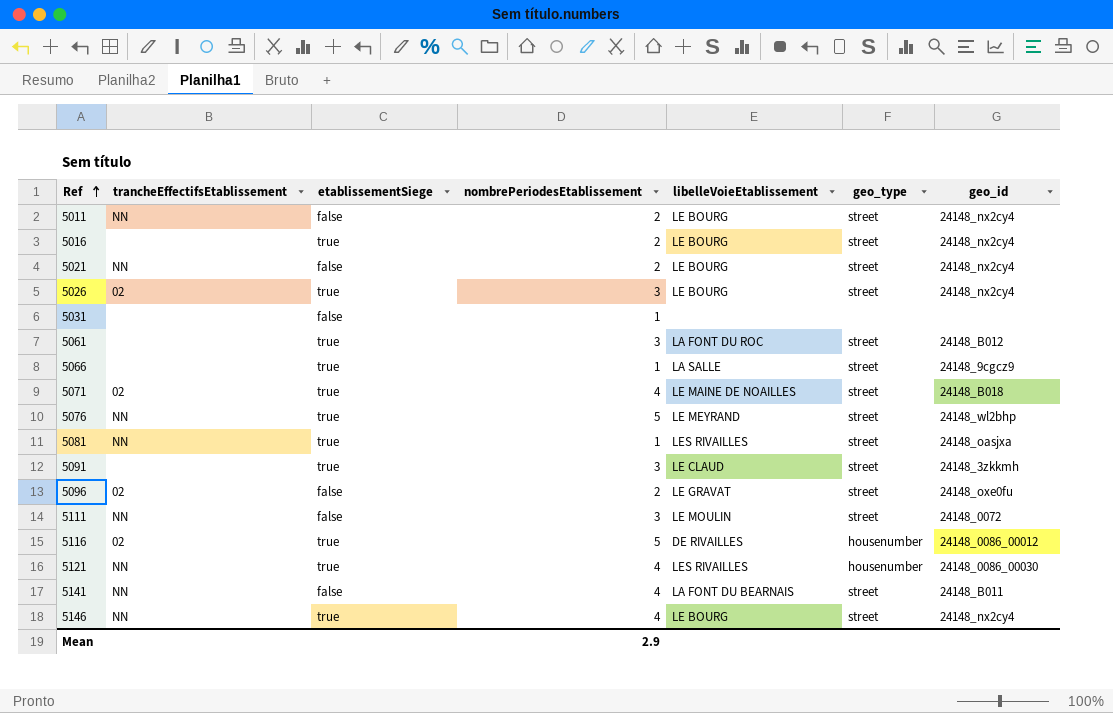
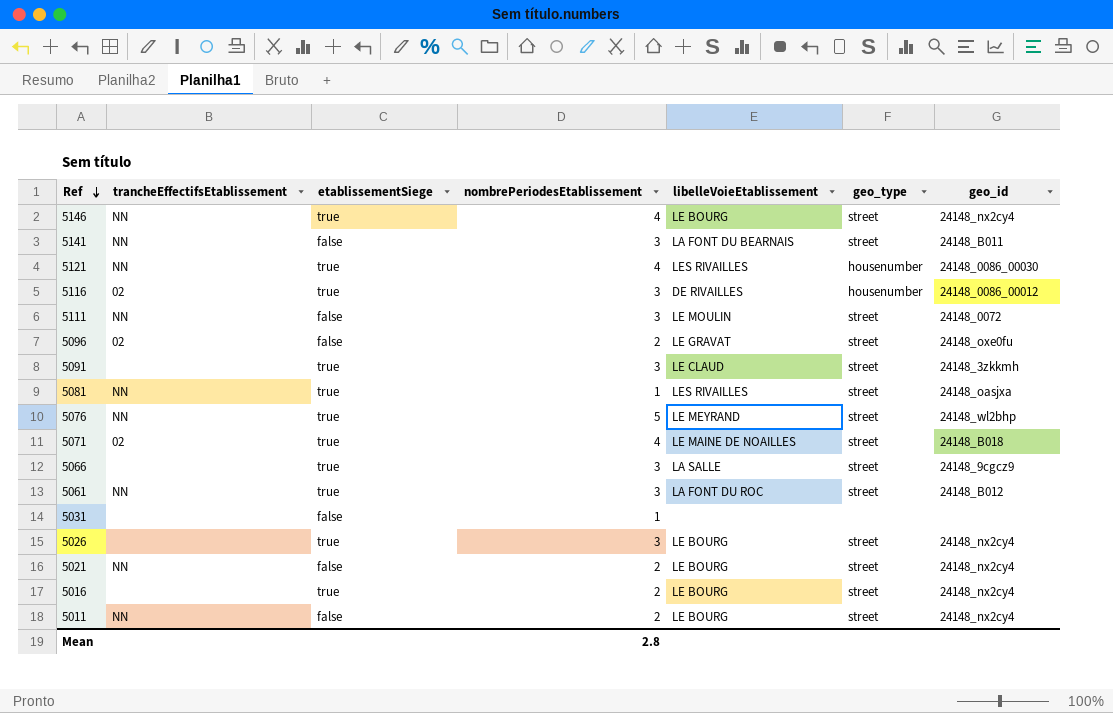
row order: Ref ascending -> Ref descending
5141 | nombrePeriodesEtablissement: 4 -> 3
5116 | nombrePeriodesEtablissement: 5 -> 3
5066 | nombrePeriodesEtablissement: 1 -> 3
5061 | trancheEffectifsEtablissement: none -> NN
5026 | trancheEffectifsEtablissement: 02 -> none
Mean | nombrePeriodesEtablissement: 2.9 -> 2.8

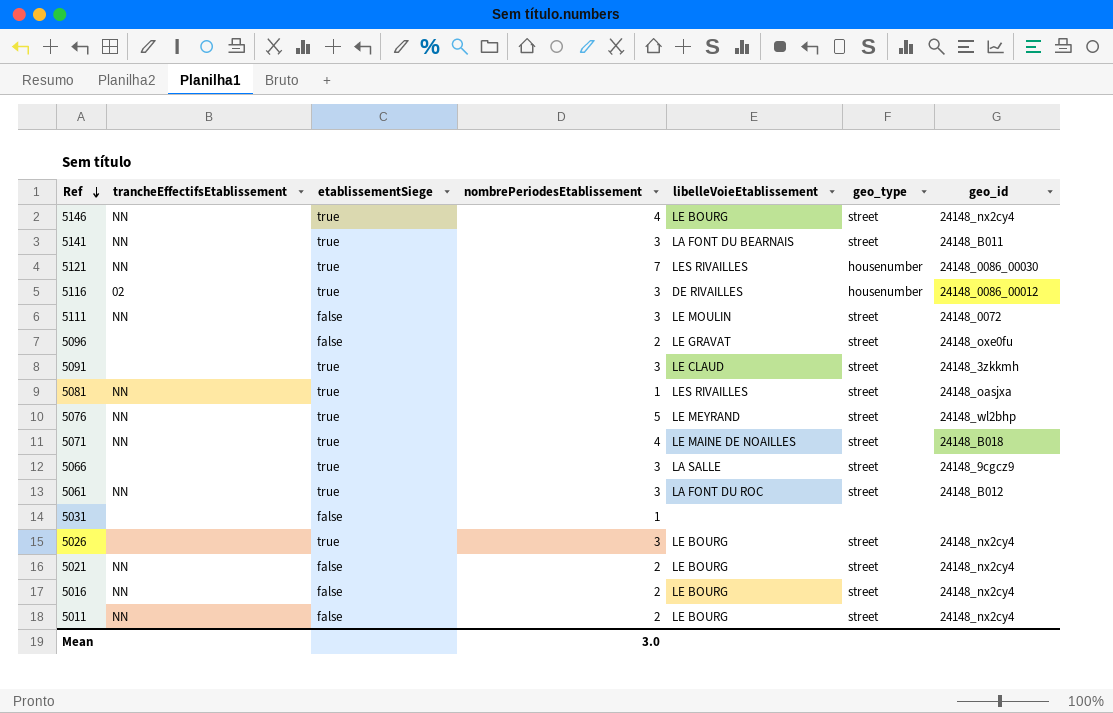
5141 | etablissementSiege: false -> true
5121 | nombrePeriodesEtablissement: 4 -> 7
5096 | trancheEffectifsEtablissement: 02 -> none
5071 | trancheEffectifsEtablissement: 02 -> NN
5016 | trancheEffectifsEtablissement: none -> NN
5016 | etablissementSiege: true -> false
Mean | nombrePeriodesEtablissement: 2.8 -> 3.0

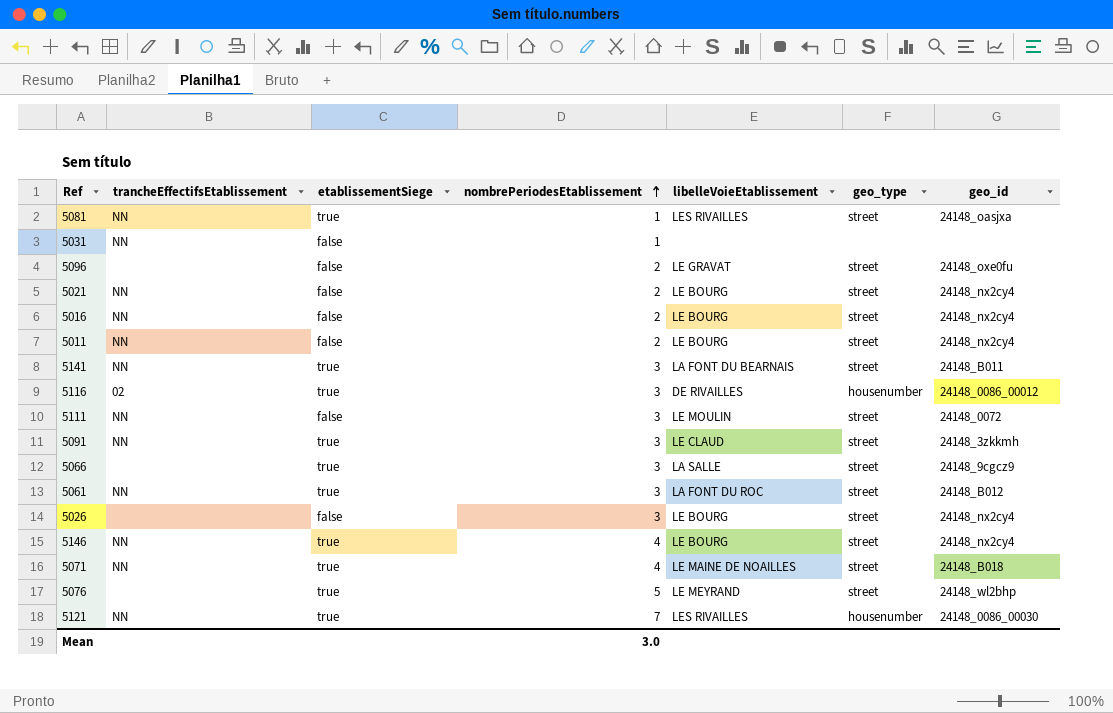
row order: Ref descending -> nombrePeriodesEtablissement ascending
5031 | trancheEffectifsEtablissement: none -> NN
5091 | trancheEffectifsEtablissement: none -> NN
5026 | etablissementSiege: true -> false
5076 | trancheEffectifsEtablissement: NN -> none

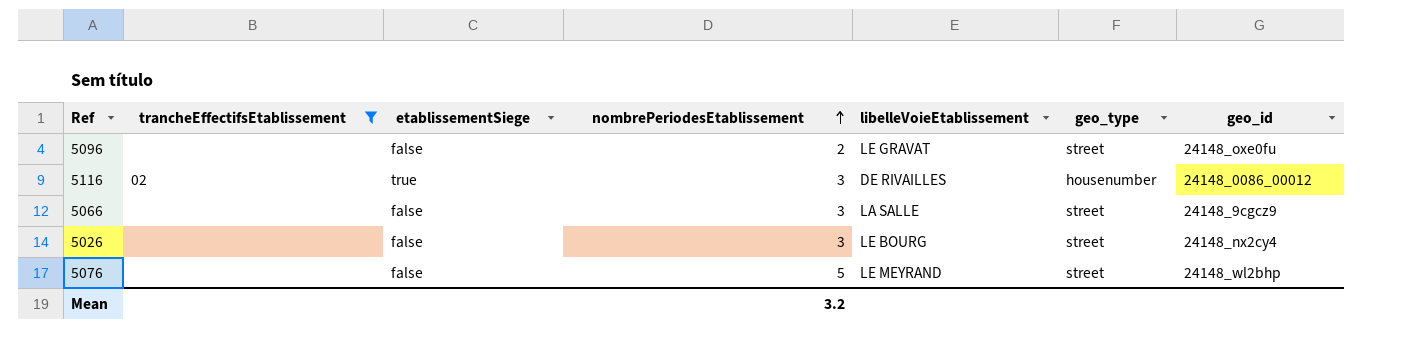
filter: none -> trancheEffectifsEtablissement != NN
5066 | etablissementSiege: true -> false
5076 | etablissementSiege: true -> false
Mean | nombrePeriodesEtablissement: 3.0 -> 3.2

